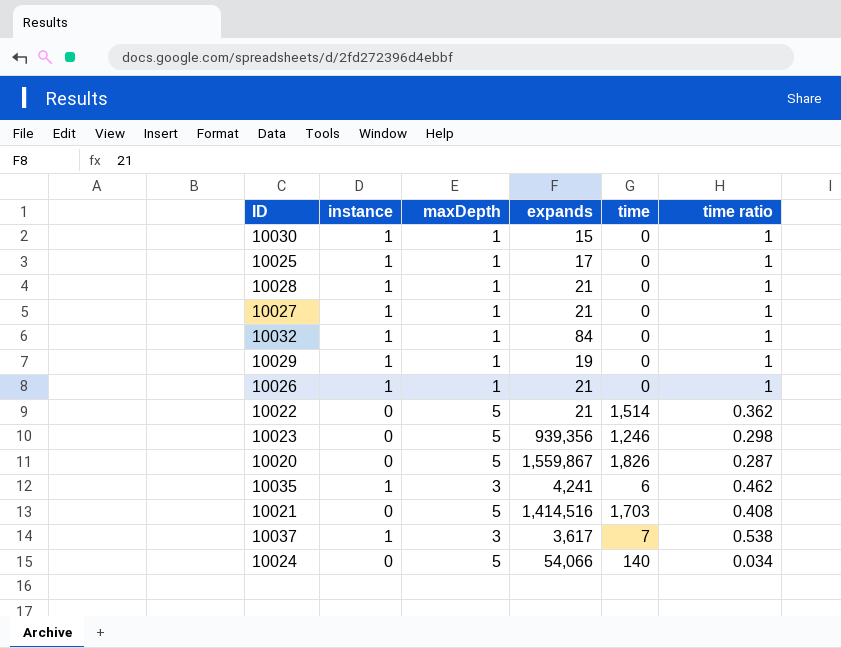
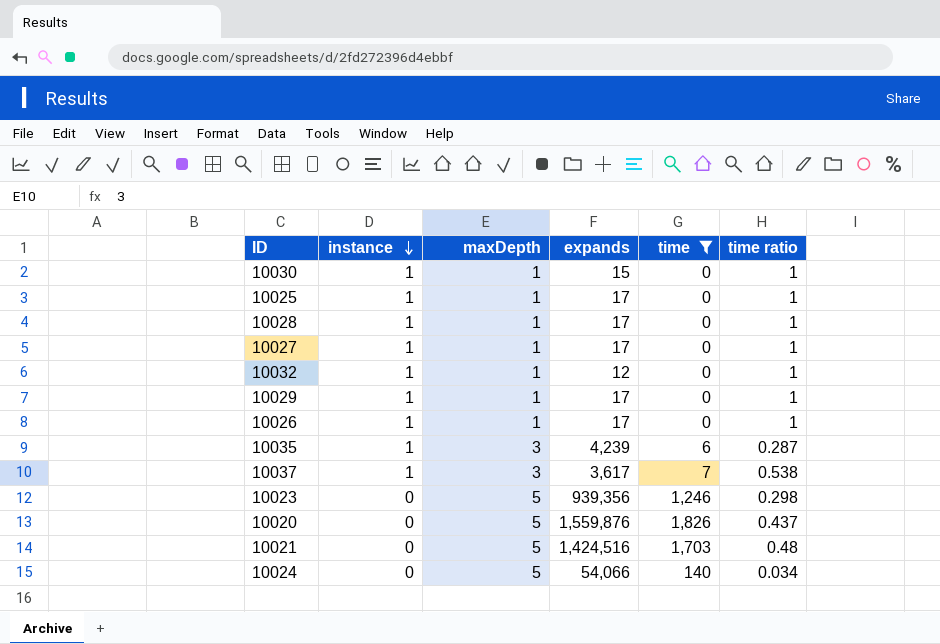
filter: none -> time != 1,514
row order: none -> instance descending
10028 | expands: 21 -> 17
10027 | expands: 21 -> 17
10032 | expands: 84 -> 12
10029 | expands: 19 -> 17
10026 | expands: 21 -> 17
10035 | expands: 4,241 -> 4,239
10035 | time ratio: 0.462 -> 0.287
10020 | expands: 1,559,867 -> 1,559,876
10020 | time ratio: 0.287 -> 0.437
10021 | expands: 1,414,516 -> 1,424,516
10021 | time ratio: 0.408 -> 0.48

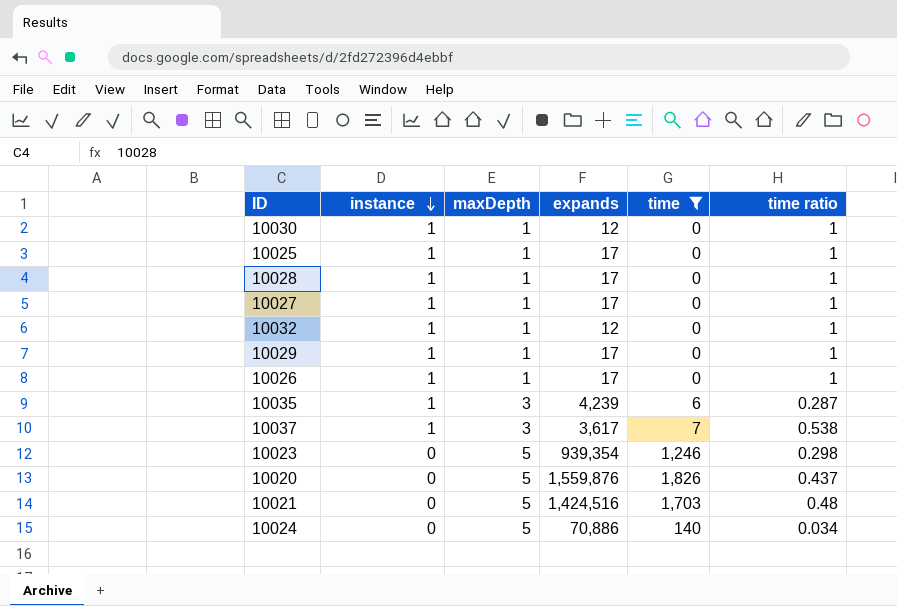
10030 | expands: 15 -> 12
10023 | expands: 939,356 -> 939,354
10024 | expands: 54,066 -> 70,886

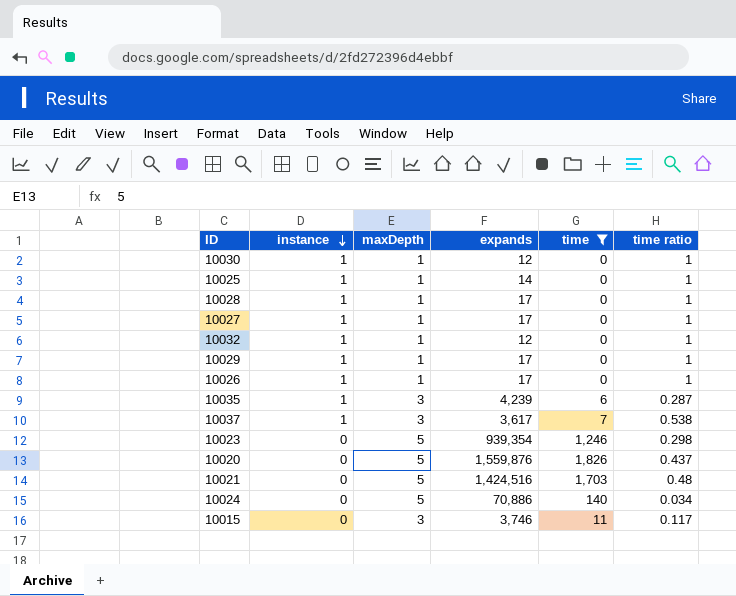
10025 | expands: 17 -> 14
row 10015: none -> 0 | 3 | 3,746 | 11 | 0.117

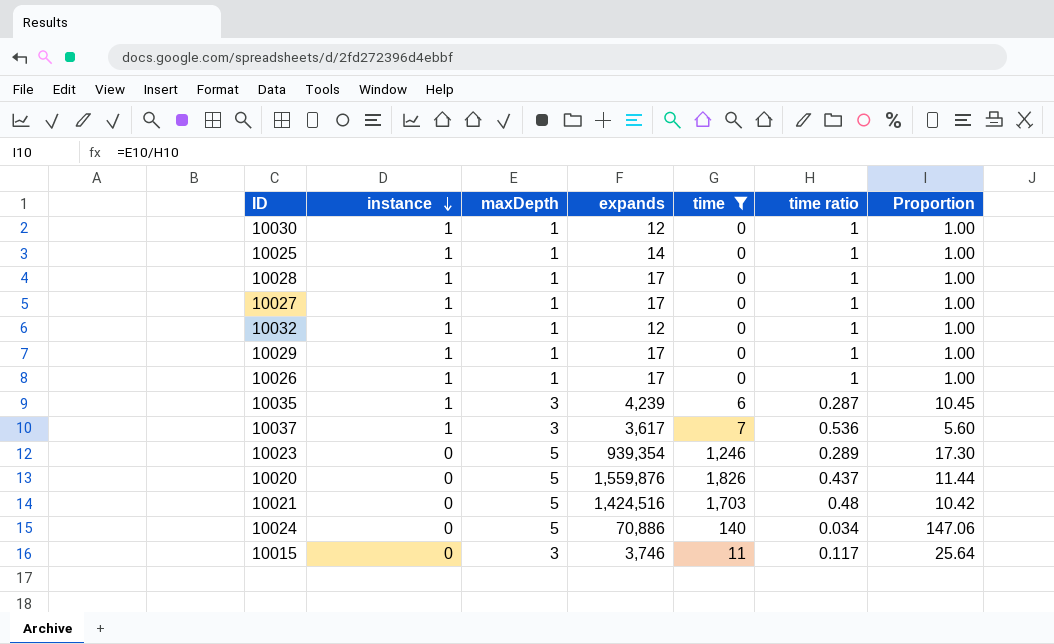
column Proportion | formula: none -> [maxDepth] / [time ratio]
10037 | time ratio: 0.538 -> 0.536
10023 | time ratio: 0.298 -> 0.289

